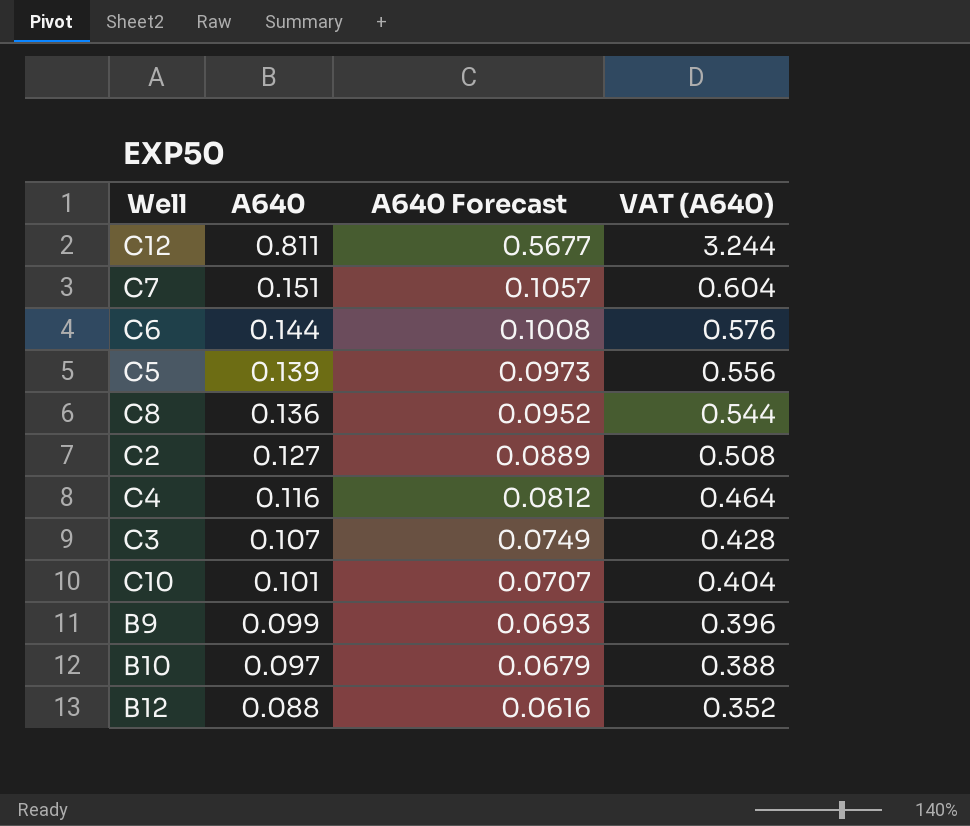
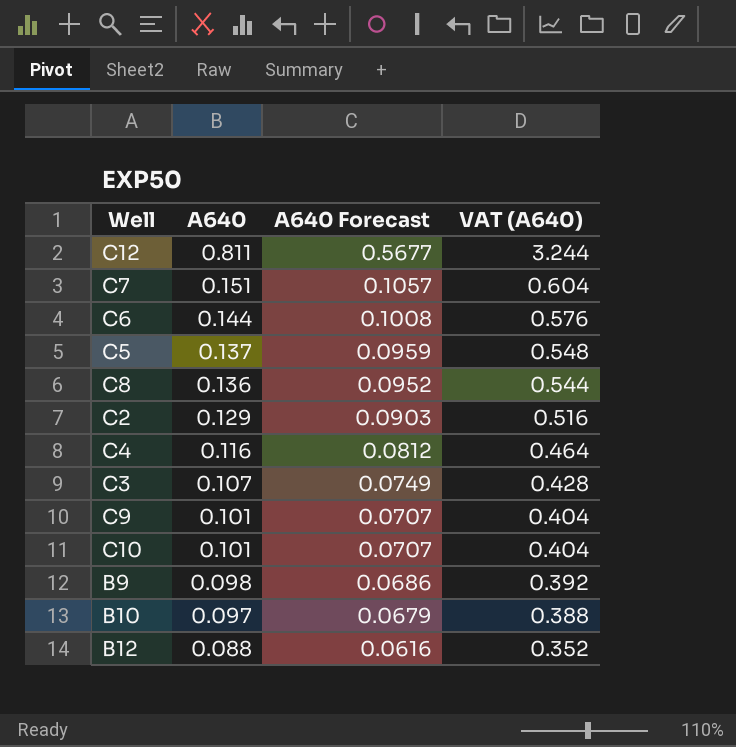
C5 | A640: 0.139 -> 0.137
C5 | A640 Forecast: 0.0973 -> 0.0959
C5 | VAT (A640): 0.556 -> 0.548
C2 | A640: 0.127 -> 0.129
C2 | A640 Forecast: 0.0889 -> 0.0903
C2 | VAT (A640): 0.508 -> 0.516
row C9: none -> 0.101 | 0.0707 | 0.404
B9 | A640: 0.099 -> 0.098
B9 | A640 Forecast: 0.0693 -> 0.0686
B9 | VAT (A640): 0.396 -> 0.392

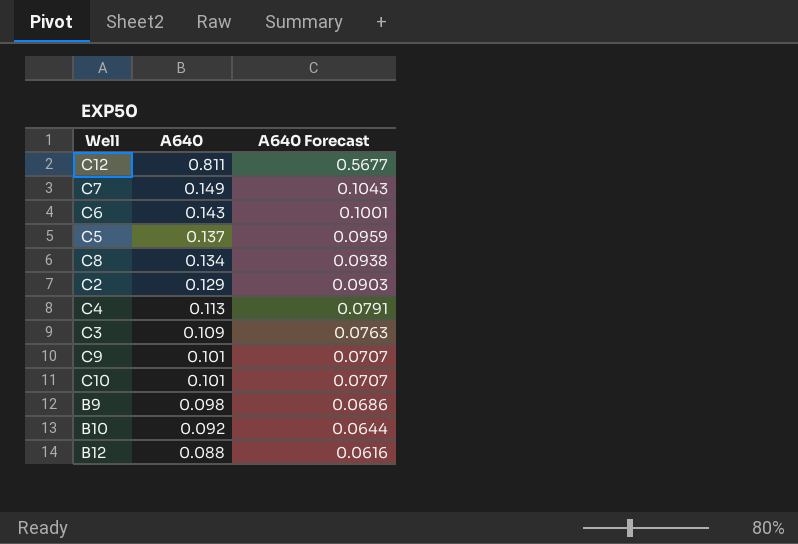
column VAT (A640) | formula: [A640] * 4 -> none
C7 | A640: 0.151 -> 0.149
C7 | A640 Forecast: 0.1057 -> 0.1043
C6 | A640: 0.144 -> 0.143
C6 | A640 Forecast: 0.1008 -> 0.1001
C8 | A640: 0.136 -> 0.134
C8 | A640 Forecast: 0.0952 -> 0.0938
C4 | A640: 0.116 -> 0.113
C4 | A640 Forecast: 0.0812 -> 0.0791
C3 | A640: 0.107 -> 0.109
C3 | A640 Forecast: 0.0749 -> 0.0763
B10 | A640: 0.097 -> 0.092
B10 | A640 Forecast: 0.0679 -> 0.0644

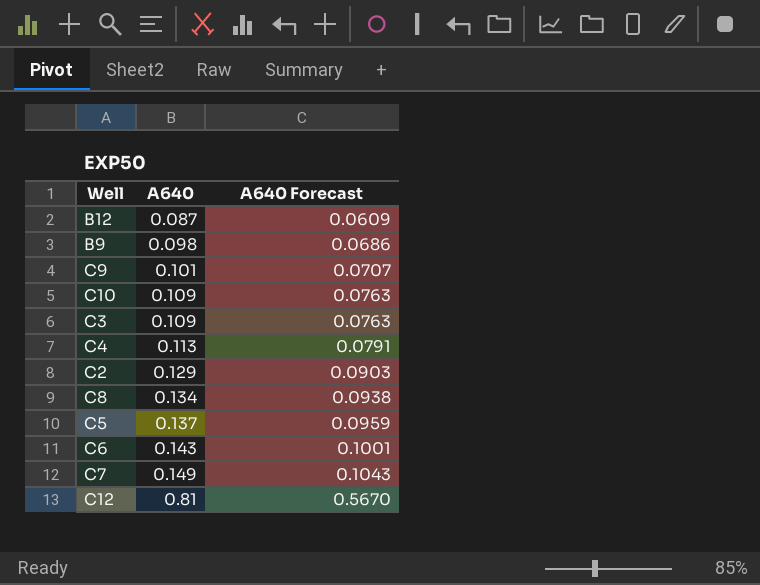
row order: A640 descending -> A640 ascending
row B10: 0.092 | 0.0644 -> none
B12 | A640: 0.088 -> 0.087
B12 | A640 Forecast: 0.0616 -> 0.0609
C10 | A640: 0.101 -> 0.109
C10 | A640 Forecast: 0.0707 -> 0.0763
C12 | A640: 0.811 -> 0.81
C12 | A640 Forecast: 0.5677 -> 0.5670

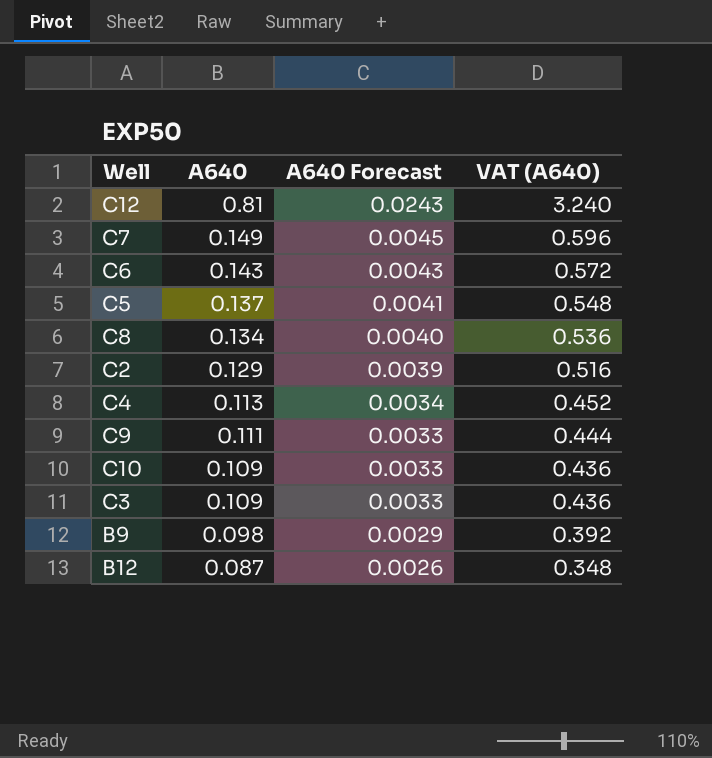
row order: A640 ascending -> A640 descending
column A640 Forecast | formula: [A640] * 0.7 -> [A640] * 0.03
column VAT (A640) | formula: none -> [A640] * 4
C9 | A640: 0.101 -> 0.111

